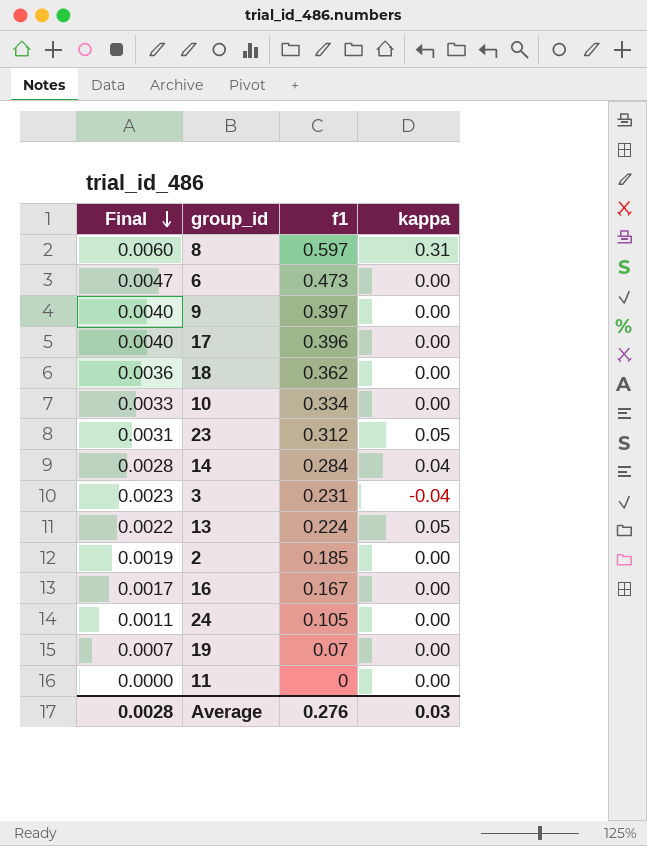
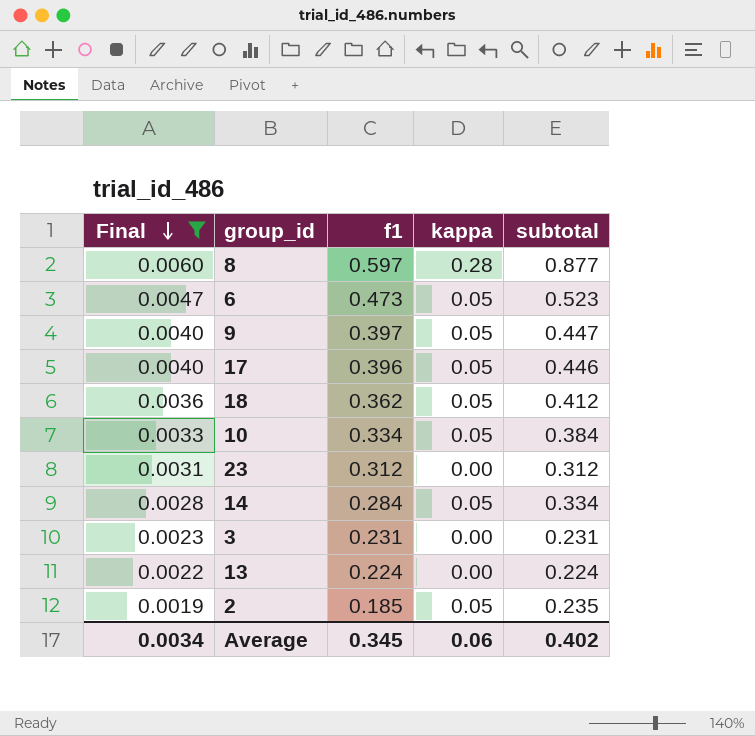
filter: none -> Final >= 0.0019
column subtotal | formula: none -> [f1] + [kappa]
8 | kappa: 0.31 -> 0.28
6 | kappa: 0.00 -> 0.05
9 | kappa: 0.00 -> 0.05
17 | kappa: 0.00 -> 0.05
18 | kappa: 0.00 -> 0.05
10 | kappa: 0.00 -> 0.05
23 | kappa: 0.05 -> 0.00
14 | kappa: 0.04 -> 0.05
3 | kappa: -0.04 -> 0.00
13 | kappa: 0.05 -> 0.00
2 | kappa: 0.00 -> 0.05
Average | Final: 0.0028 -> 0.0034
Average | f1: 0.276 -> 0.345
Average | kappa: 0.03 -> 0.06

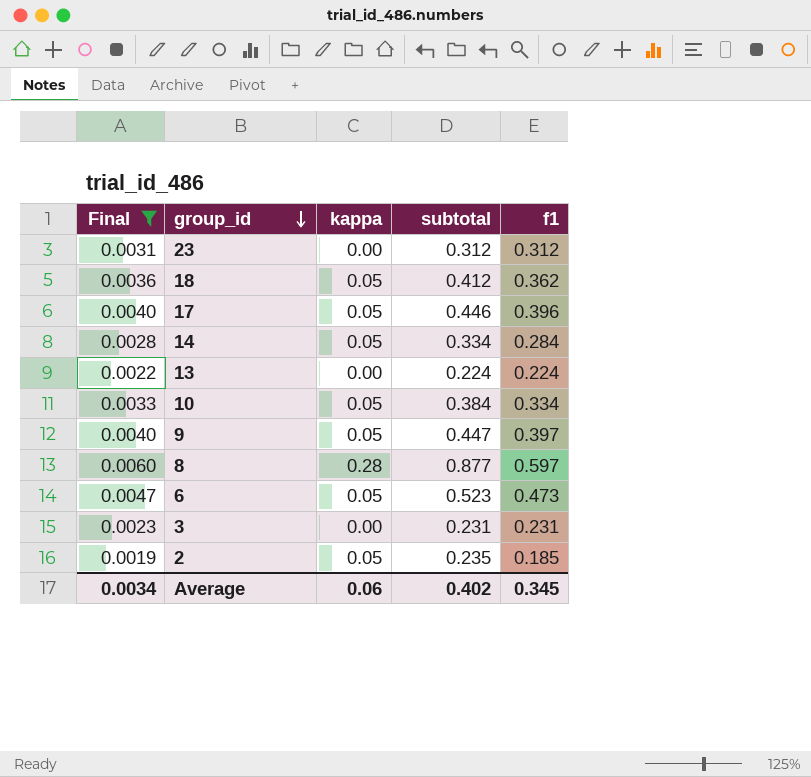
row order: Final descending -> group_id descending
column f1 | position: 3 -> 5

